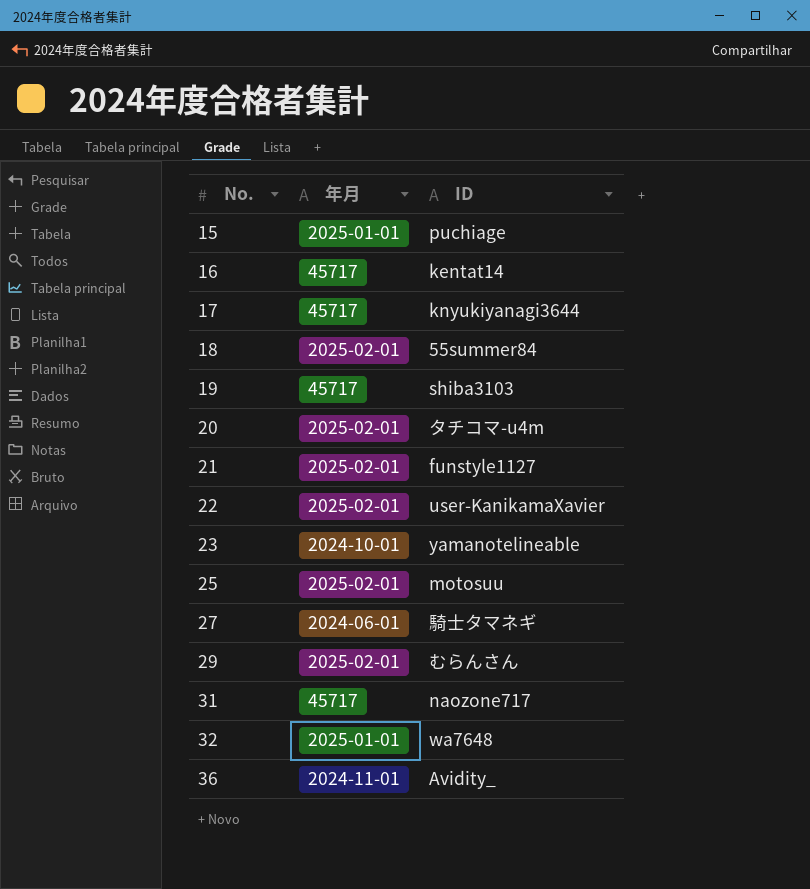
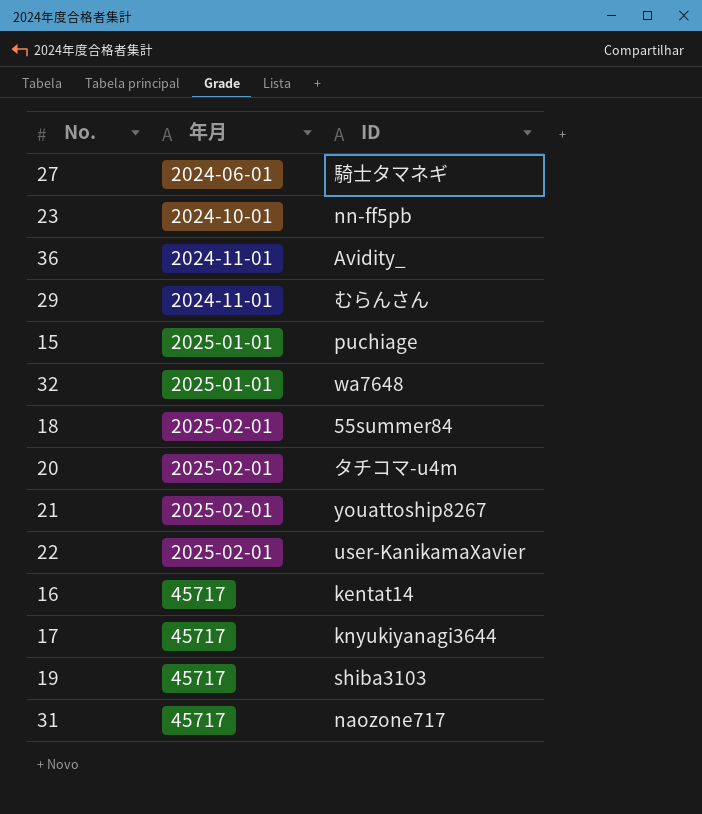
row order: No. ascending -> 年月 ascending
row 25: 2025-02-01 | motosuu -> none
23 | ID: yamanotelineable -> nn-ff5pb
29 | 年月: 2025-02-01 -> 2024-11-01
21 | ID: funstyle1127 -> youattoship8267

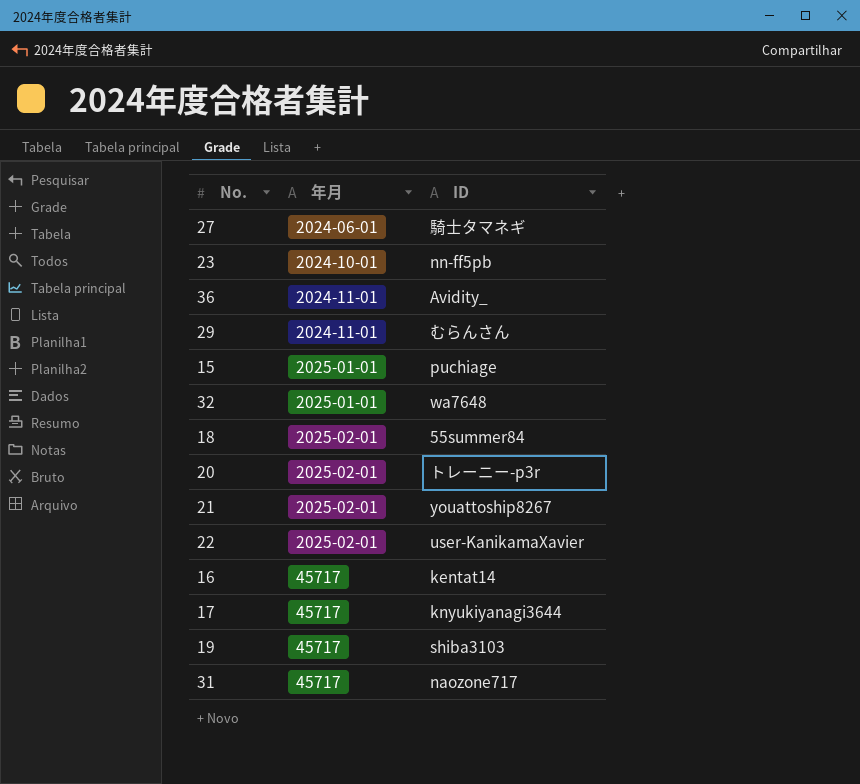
20 | ID: タチコマ-u4m -> トレーニー-p3r

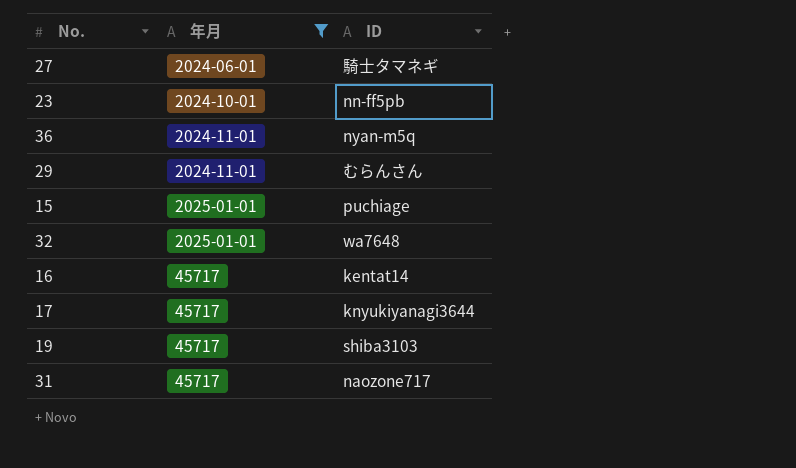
filter: none -> 年月 != 2025-02-01
36 | ID: Avidity_ -> nyan-m5q

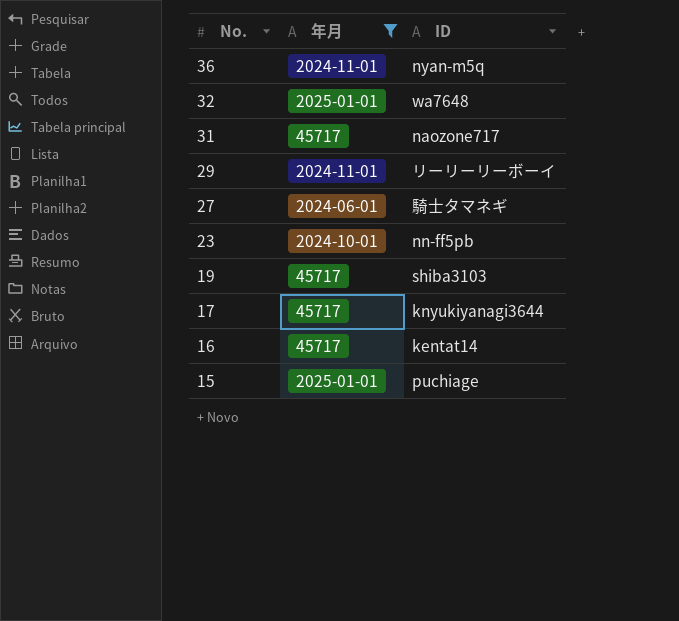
row order: 年月 ascending -> No. descending
29 | ID: むらんさん -> リーリーリーボーイ

